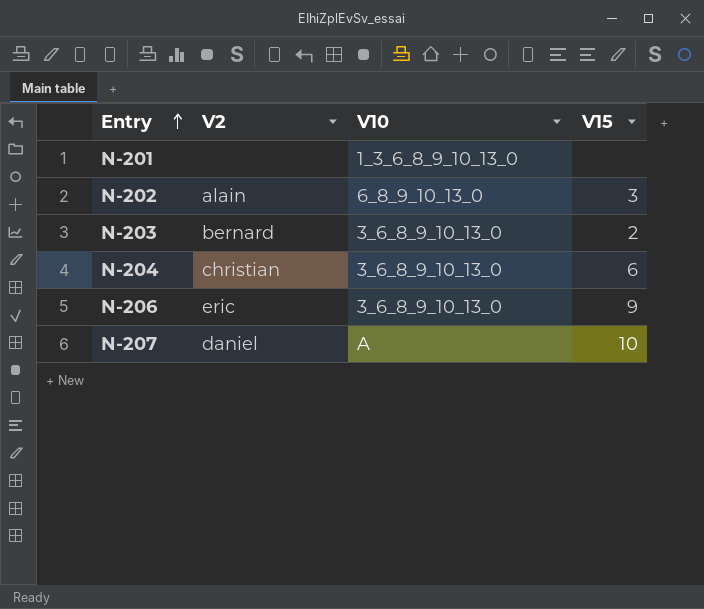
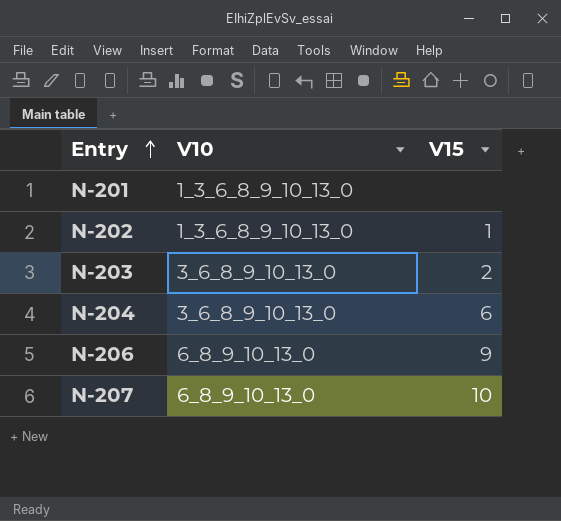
column V2 | position: 2 -> none
N-202 | V10: 6_8_9_10_13_0 -> 1_3_6_8_9_10_13_0
N-202 | V15: 3 -> 1
N-206 | V10: 3_6_8_9_10_13_0 -> 6_8_9_10_13_0
N-207 | V10: A -> 6_8_9_10_13_0

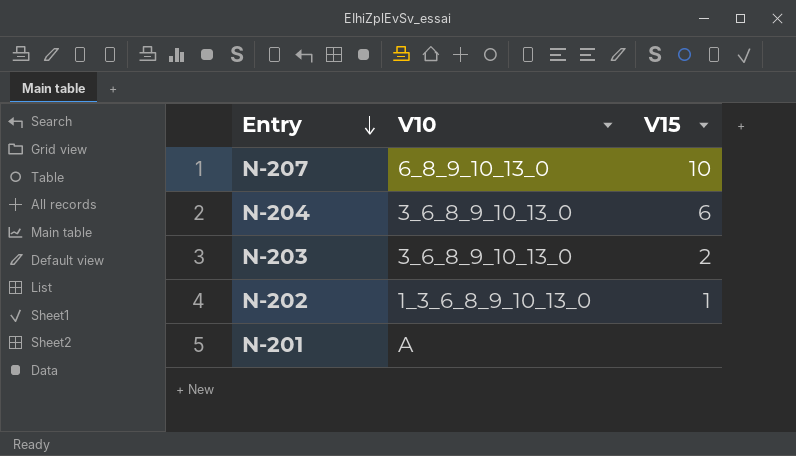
row order: Entry ascending -> Entry descending
row N-206: 6_8_9_10_13_0 | 9 -> none
N-201 | V10: 1_3_6_8_9_10_13_0 -> A

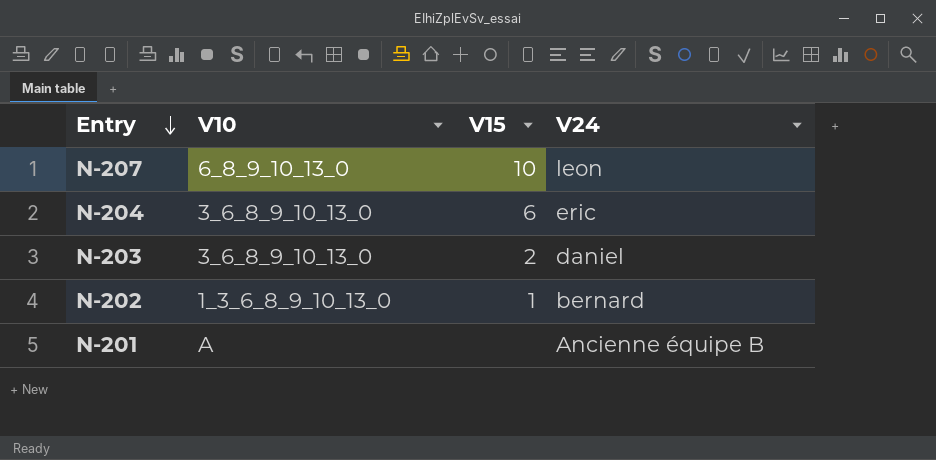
column V24 | position: none -> 4

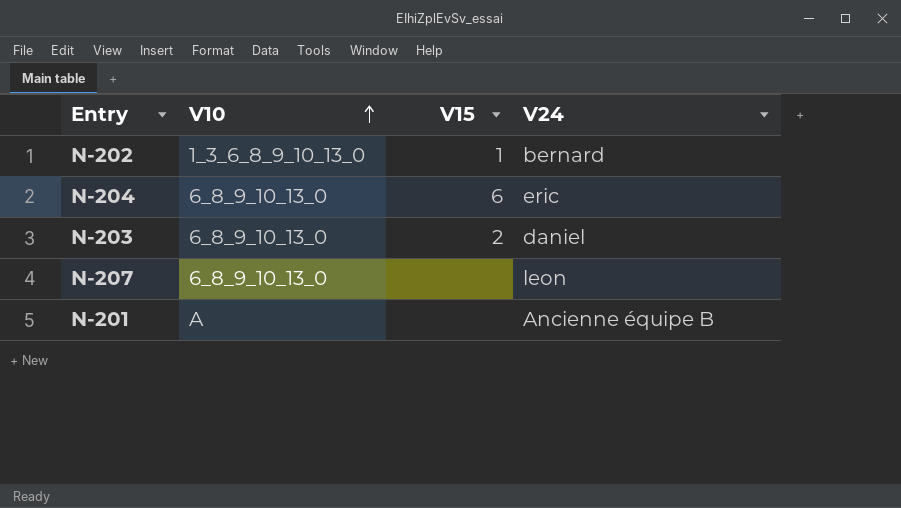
row order: Entry descending -> V10 ascending
N-204 | V10: 3_6_8_9_10_13_0 -> 6_8_9_10_13_0
N-203 | V10: 3_6_8_9_10_13_0 -> 6_8_9_10_13_0
N-207 | V15: 10 -> none

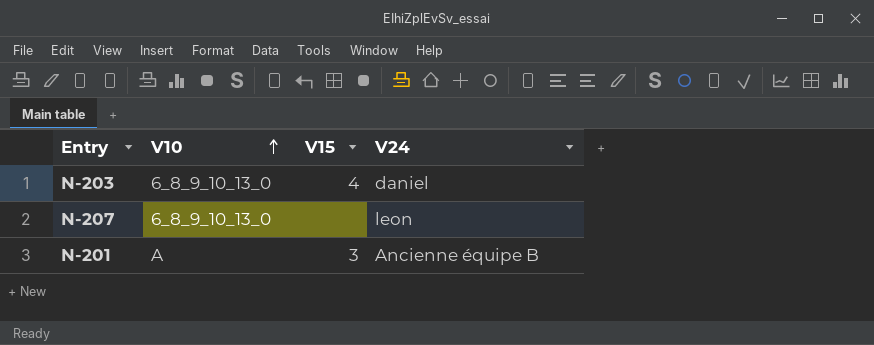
row N-202: 1_3_6_8_9_10_13_0 | 1 | bernard -> none
row N-204: 6_8_9_10_13_0 | 6 | eric -> none
N-203 | V15: 2 -> 4
N-201 | V15: none -> 3

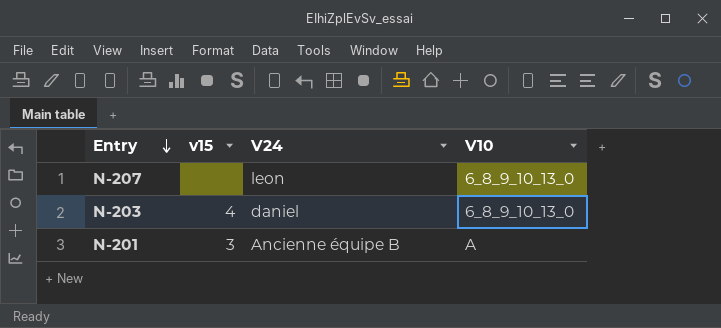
row order: V10 ascending -> Entry descending
column name: V15 -> v15
column V10 | position: 2 -> 4

